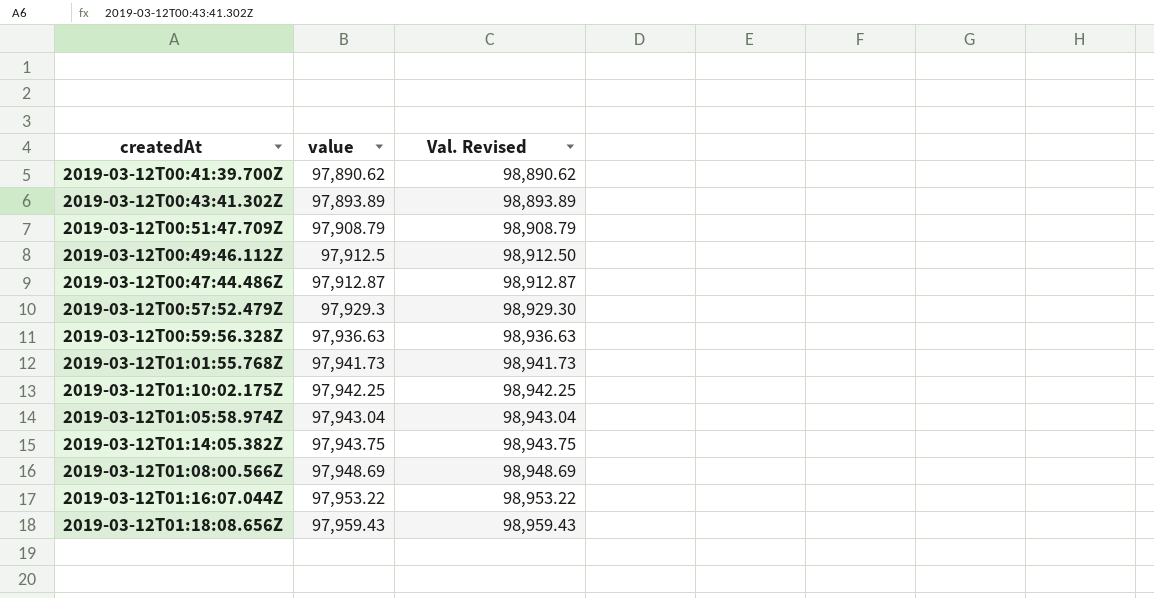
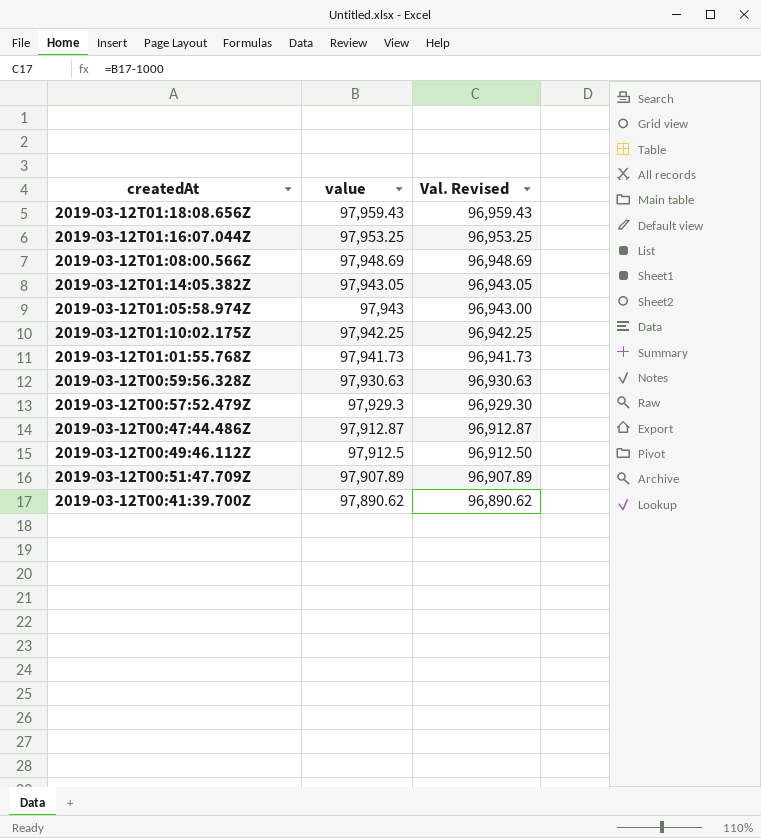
row order: value ascending -> value descending
column Val. Revised | formula: [value] + 1000 -> [value] - 1000
row 2019-03-12T00:43:41.302Z: 97,893.89 | 98,893.89 -> none
2019-03-12T01:16:07.044Z | value: 97,953.22 -> 97,953.25
2019-03-12T01:14:05.382Z | value: 97,943.75 -> 97,943.05
2019-03-12T01:05:58.974Z | value: 97,943.04 -> 97,943
2019-03-12T00:59:56.328Z | value: 97,936.63 -> 97,930.63
2019-03-12T00:51:47.709Z | value: 97,908.79 -> 97,907.89

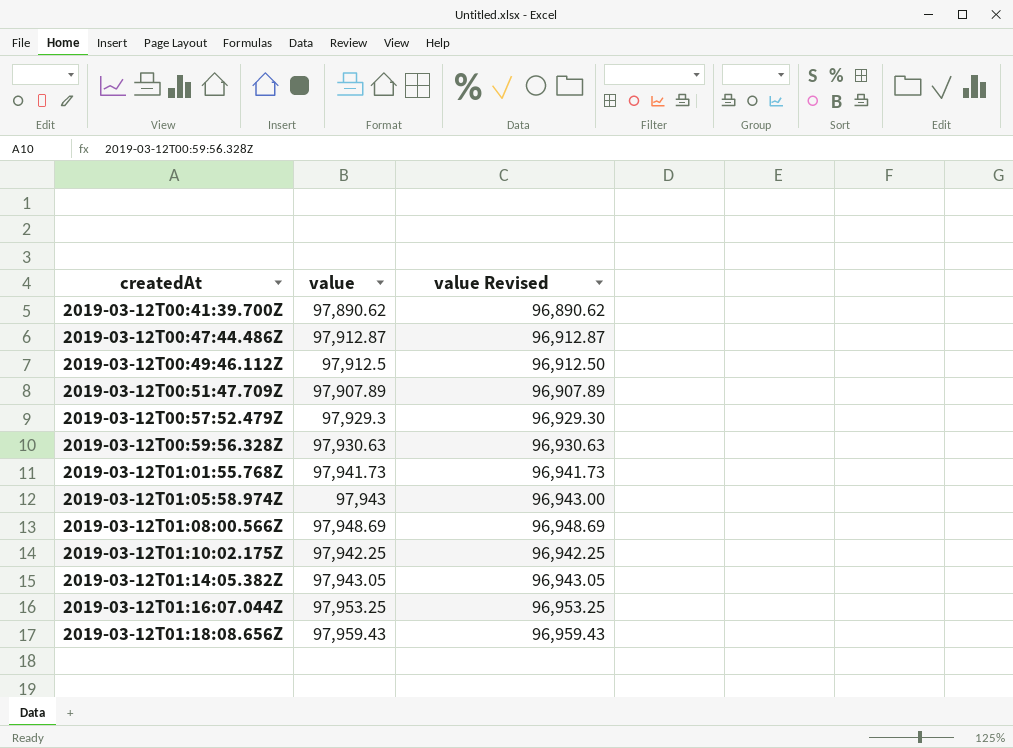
row order: value descending -> createdAt ascending
column name: Val. Revised -> value Revised

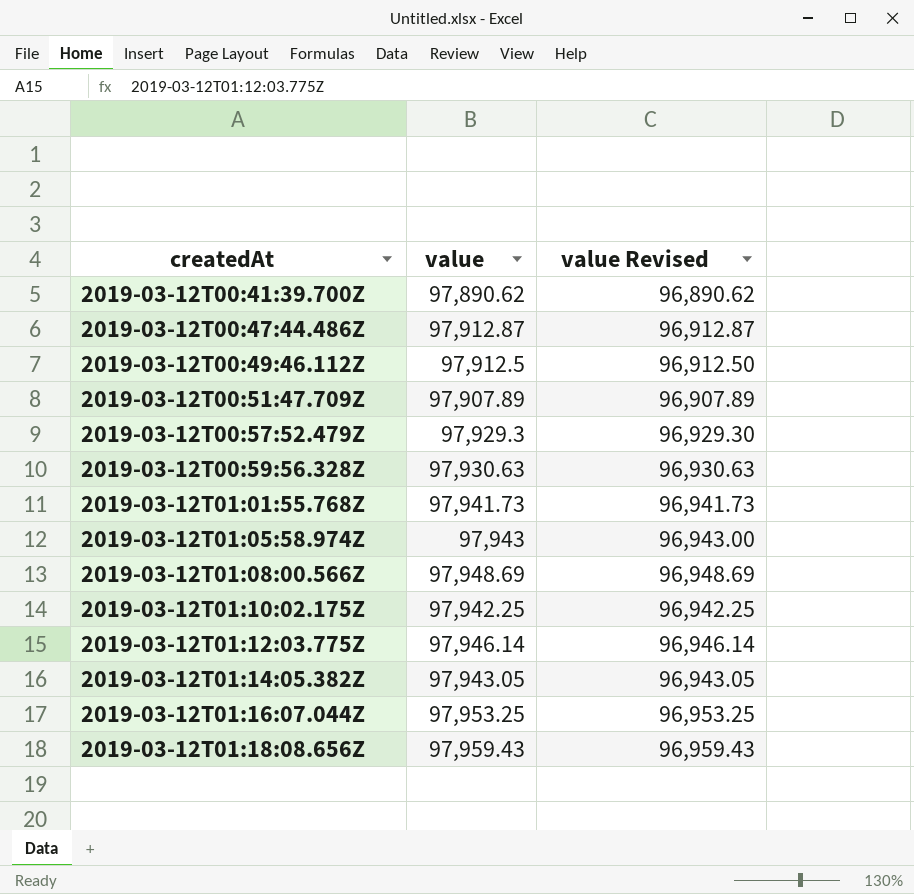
row 2019-03-12T01:12:03.775Z: none -> 97,946.14 | 96,946.14

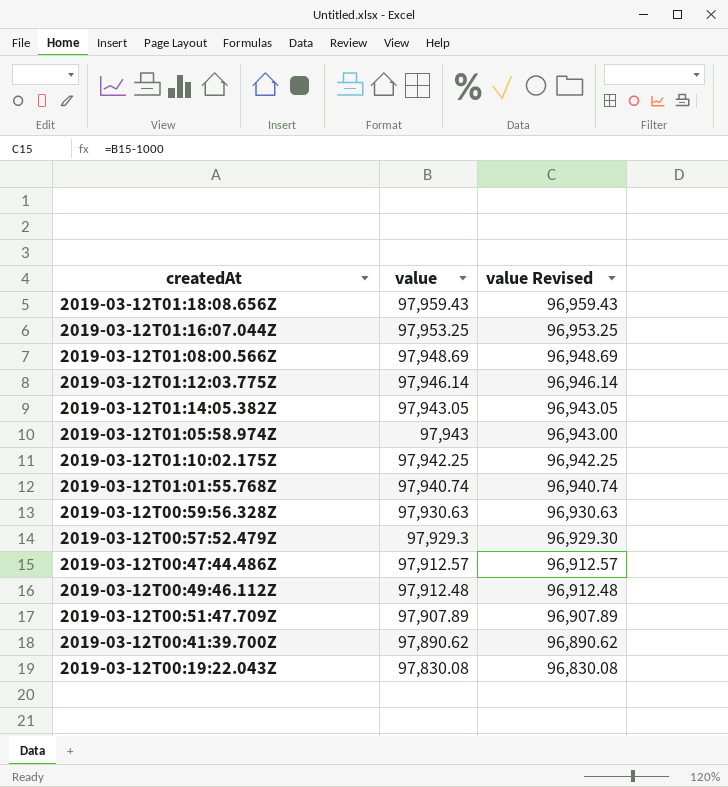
row order: createdAt ascending -> value descending
2019-03-12T01:01:55.768Z | value: 97,941.73 -> 97,940.74
2019-03-12T01:01:55.768Z | value Revised: 96,941.73 -> 96,940.74
2019-03-12T00:47:44.486Z | value: 97,912.87 -> 97,912.57
2019-03-12T00:47:44.486Z | value Revised: 96,912.87 -> 96,912.57
2019-03-12T00:49:46.112Z | value: 97,912.5 -> 97,912.48
2019-03-12T00:49:46.112Z | value Revised: 96,912.50 -> 96,912.48
row 2019-03-12T00:19:22.043Z: none -> 97,830.08 | 96,830.08

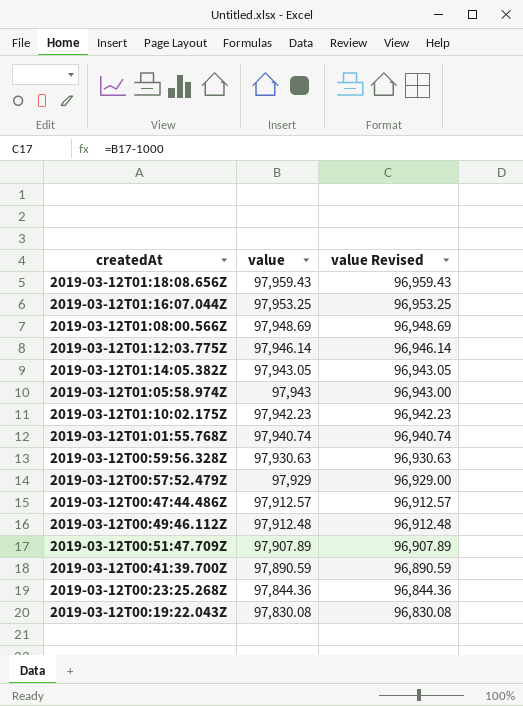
2019-03-12T01:10:02.175Z | value: 97,942.25 -> 97,942.23
2019-03-12T01:10:02.175Z | value Revised: 96,942.25 -> 96,942.23
2019-03-12T00:57:52.479Z | value: 97,929.3 -> 97,929
2019-03-12T00:57:52.479Z | value Revised: 96,929.30 -> 96,929.00
2019-03-12T00:41:39.700Z | value: 97,890.62 -> 97,890.59
2019-03-12T00:41:39.700Z | value Revised: 96,890.62 -> 96,890.59
row 2019-03-12T00:23:25.268Z: none -> 97,844.36 | 96,844.36

